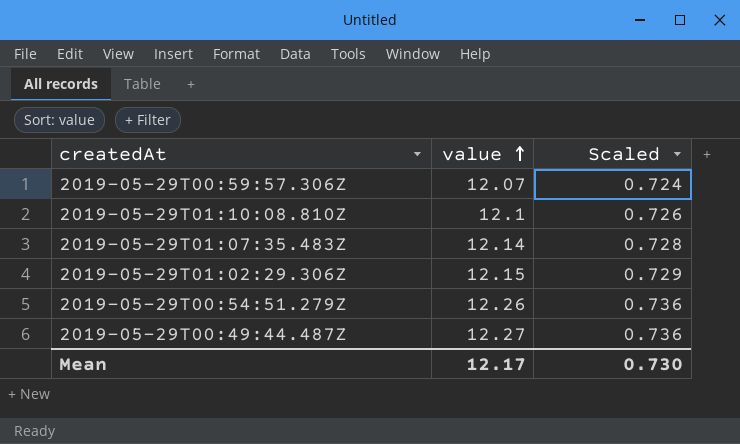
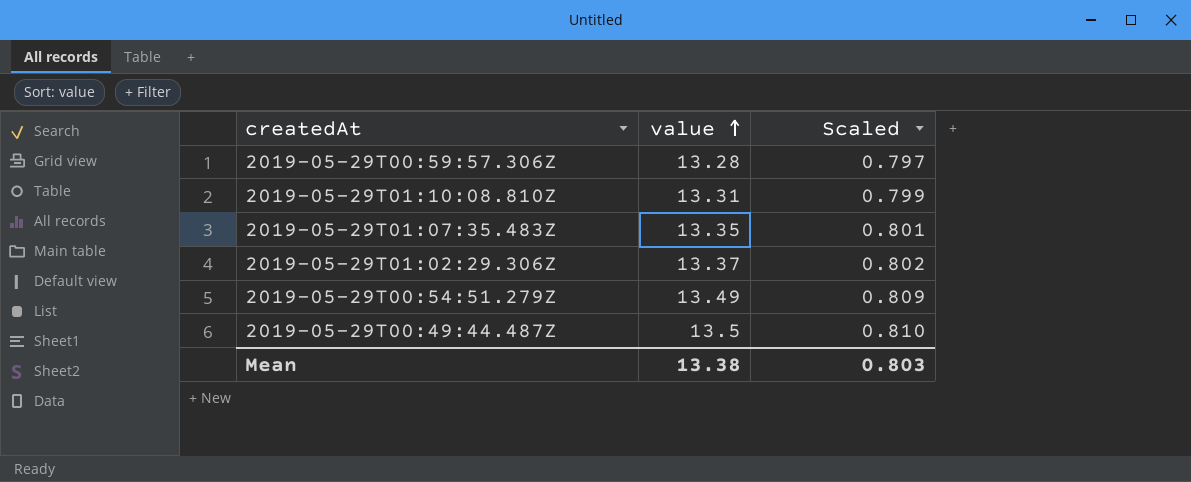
2019-05-29T00:59:57.306Z | value: 12.07 -> 13.28
2019-05-29T00:59:57.306Z | Scaled: 0.724 -> 0.797
2019-05-29T01:10:08.810Z | value: 12.1 -> 13.31
2019-05-29T01:10:08.810Z | Scaled: 0.726 -> 0.799
2019-05-29T01:07:35.483Z | value: 12.14 -> 13.35
2019-05-29T01:07:35.483Z | Scaled: 0.728 -> 0.801
2019-05-29T01:02:29.306Z | value: 12.15 -> 13.37
2019-05-29T01:02:29.306Z | Scaled: 0.729 -> 0.802
2019-05-29T00:54:51.279Z | value: 12.26 -> 13.49
2019-05-29T00:54:51.279Z | Scaled: 0.736 -> 0.809
2019-05-29T00:49:44.487Z | value: 12.27 -> 13.5
2019-05-29T00:49:44.487Z | Scaled: 0.736 -> 0.810
Mean | value: 12.17 -> 13.38
Mean | Scaled: 0.730 -> 0.803

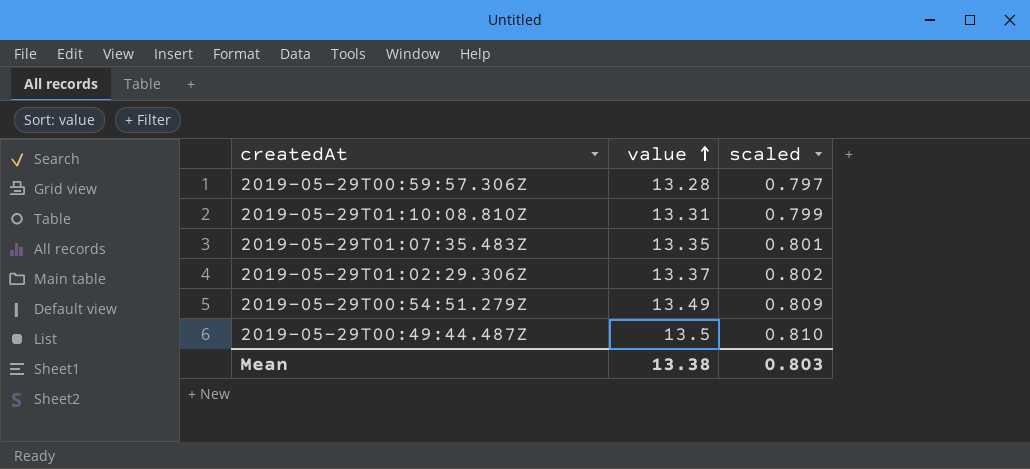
column name: Scaled -> scaled

